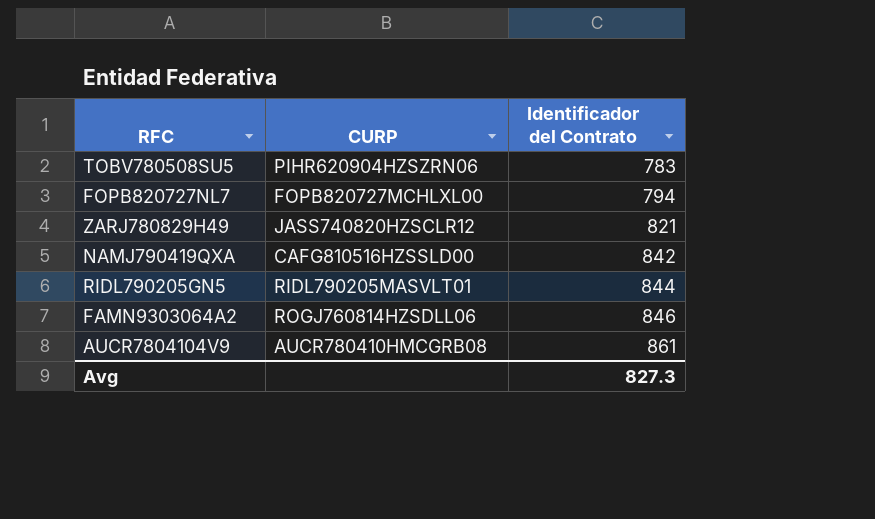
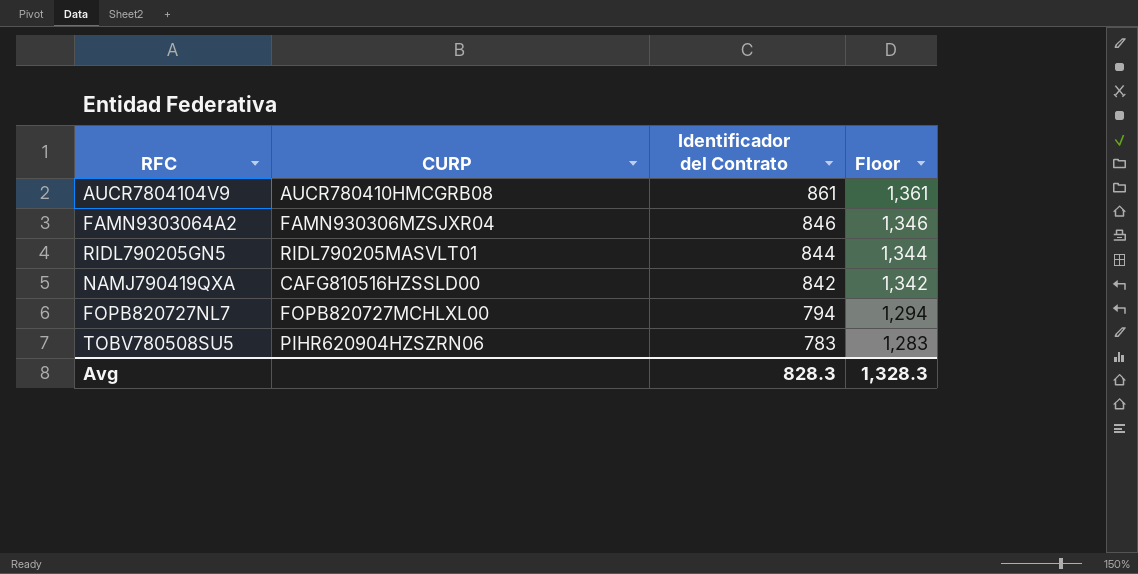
row order: Identificador del Contrato ascending -> Identificador del Contrato descending
column Floor | formula: none -> [Identificador del Contrato] + 500
row ZARJ780829H49: JASS740820HZSCLR12 | 821 -> none
FAMN9303064A2 | CURP: ROGJ760814HZSDLL06 -> FAMN930306MZSJXR04
Avg | Identificador del Contrato: 827.3 -> 828.3

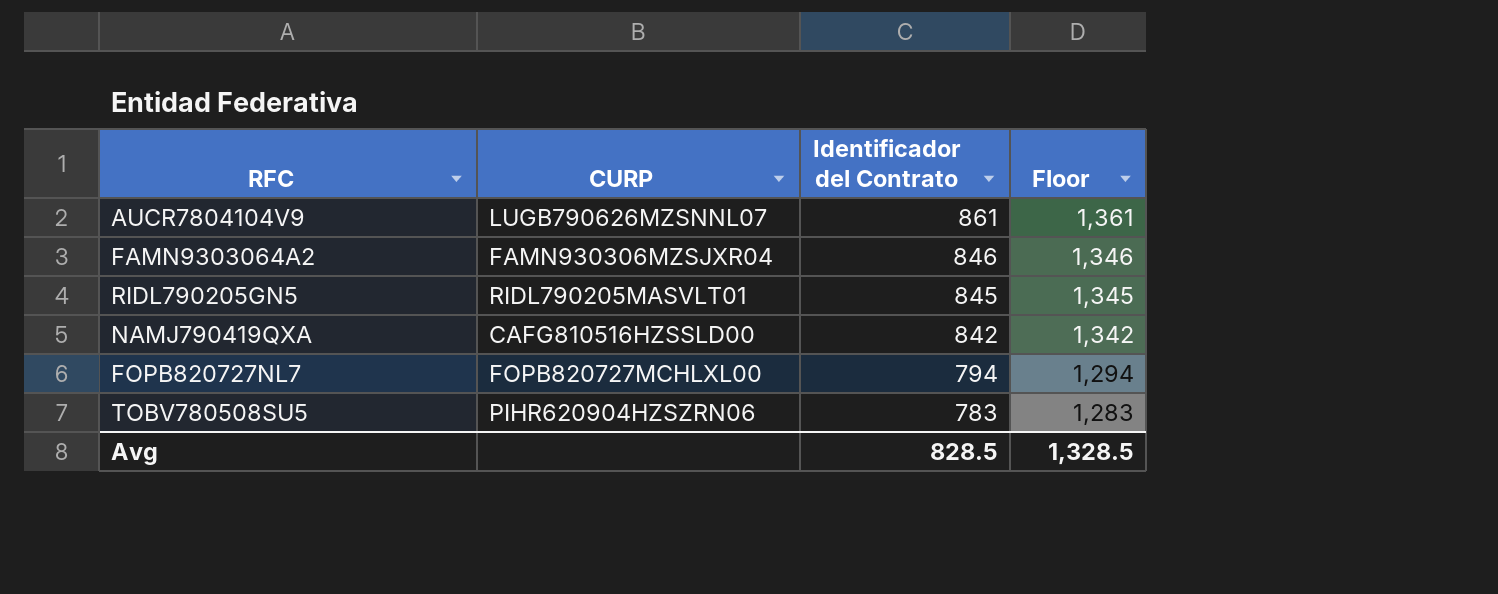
AUCR7804104V9 | CURP: AUCR780410HMCGRB08 -> LUGB790626MZSNNL07
RIDL790205GN5 | Identificador del Contrato: 844 -> 845
RIDL790205GN5 | Floor: 1,344 -> 1,345
Avg | Identificador del Contrato: 828.3 -> 828.5
Avg | Floor: 1,328.3 -> 1,328.5

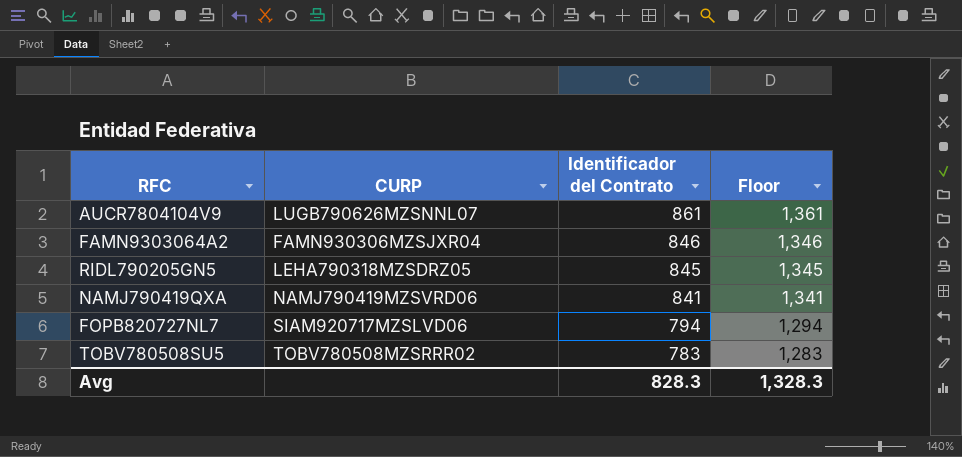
RIDL790205GN5 | CURP: RIDL790205MASVLT01 -> LEHA790318MZSDRZ05
NAMJ790419QXA | CURP: CAFG810516HZSSLD00 -> NAMJ790419MZSVRD06
NAMJ790419QXA | Identificador del Contrato: 842 -> 841
NAMJ790419QXA | Floor: 1,342 -> 1,341
FOPB820727NL7 | CURP: FOPB820727MCHLXL00 -> SIAM920717MZSLVD06
TOBV780508SU5 | CURP: PIHR620904HZSZRN06 -> TOBV780508MZSRRR02
Avg | Identificador del Contrato: 828.5 -> 828.3
Avg | Floor: 1,328.5 -> 1,328.3

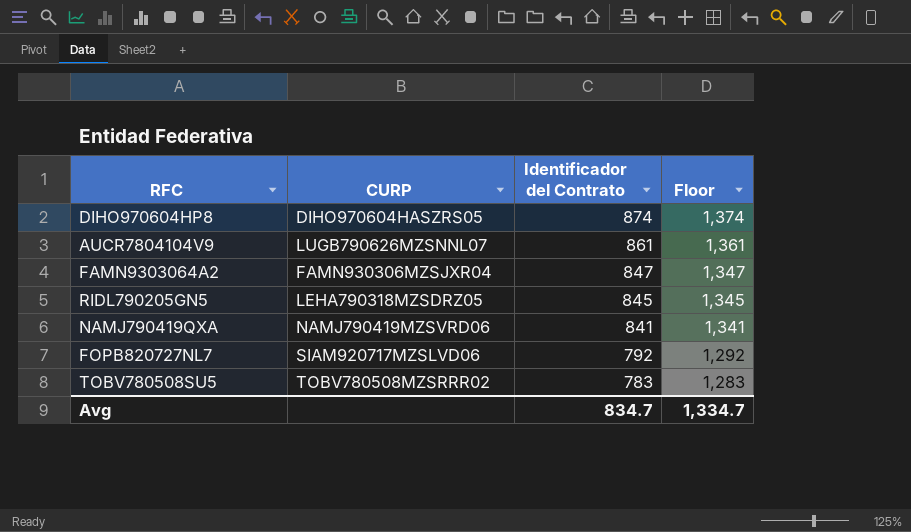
row DIHO970604HP8: none -> DIHO970604HASZRS05 | 874 | 1,374
FAMN9303064A2 | Identificador del Contrato: 846 -> 847
FAMN9303064A2 | Floor: 1,346 -> 1,347
FOPB820727NL7 | Identificador del Contrato: 794 -> 792
FOPB820727NL7 | Floor: 1,294 -> 1,292
Avg | Identificador del Contrato: 828.3 -> 834.7
Avg | Floor: 1,328.3 -> 1,334.7

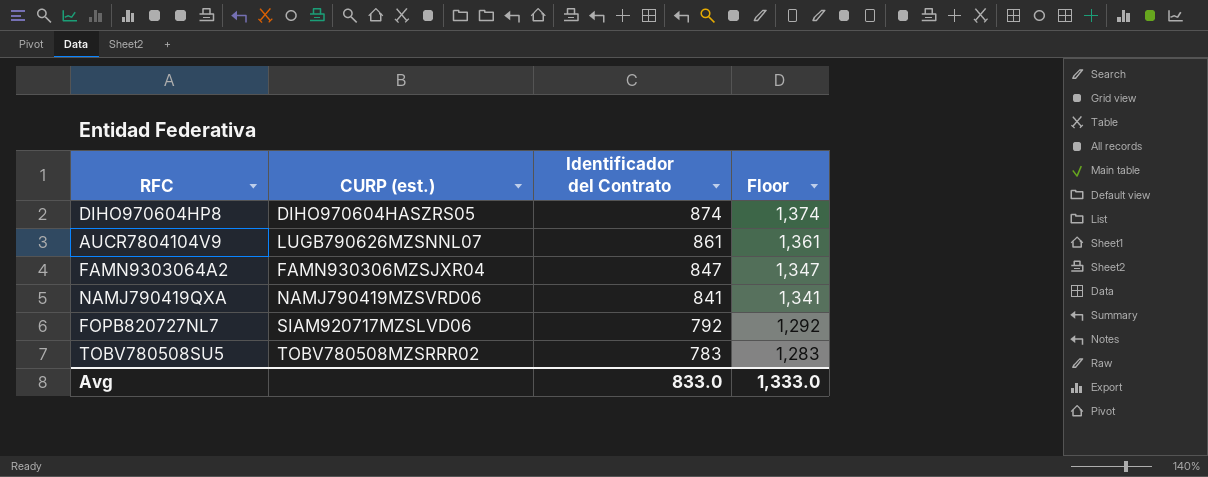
column name: CURP -> CURP (est.)
row RIDL790205GN5: LEHA790318MZSDRZ05 | 845 | 1,345 -> none
Avg | Identificador del Contrato: 834.7 -> 833.0
Avg | Floor: 1,334.7 -> 1,333.0

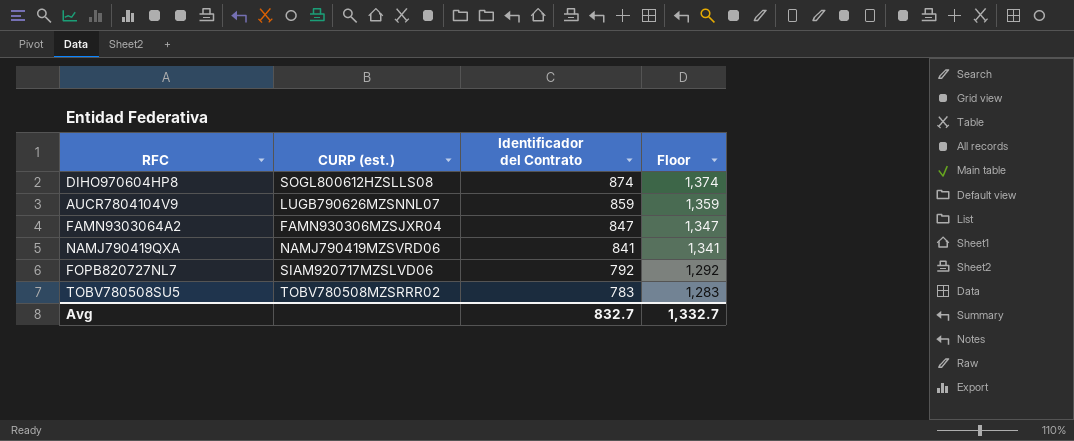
DIHO970604HP8 | CURP (est.): DIHO970604HASZRS05 -> SOGL800612HZSLLS08
AUCR7804104V9 | Identificador del Contrato: 861 -> 859
AUCR7804104V9 | Floor: 1,361 -> 1,359
Avg | Identificador del Contrato: 833.0 -> 832.7
Avg | Floor: 1,333.0 -> 1,332.7

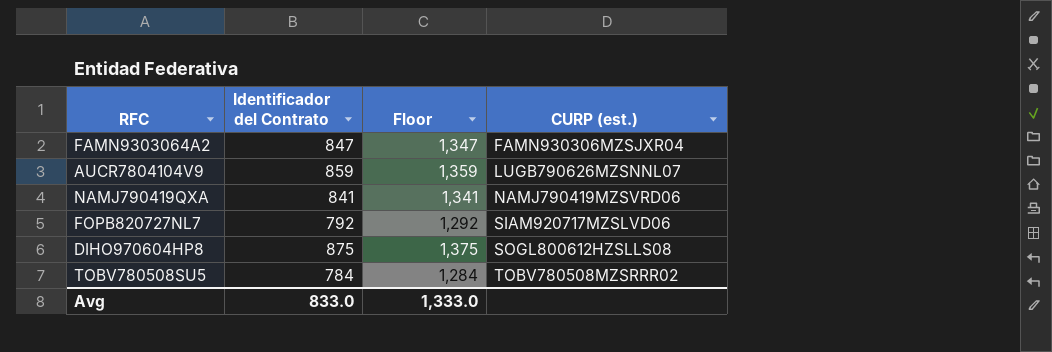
row order: Identificador del Contrato descending -> CURP (est.) ascending
column CURP (est.) | position: 2 -> 4
DIHO970604HP8 | Identificador del Contrato: 874 -> 875
DIHO970604HP8 | Floor: 1,374 -> 1,375
TOBV780508SU5 | Identificador del Contrato: 783 -> 784
TOBV780508SU5 | Floor: 1,283 -> 1,284
Avg | Identificador del Contrato: 832.7 -> 833.0
Avg | Floor: 1,332.7 -> 1,333.0

